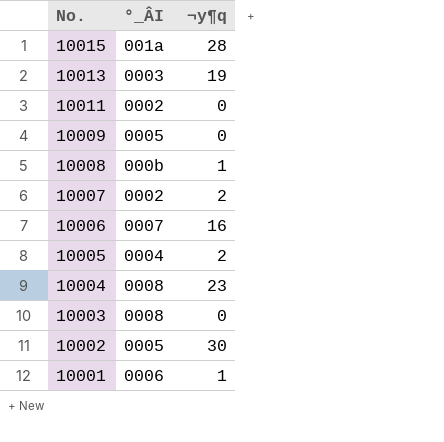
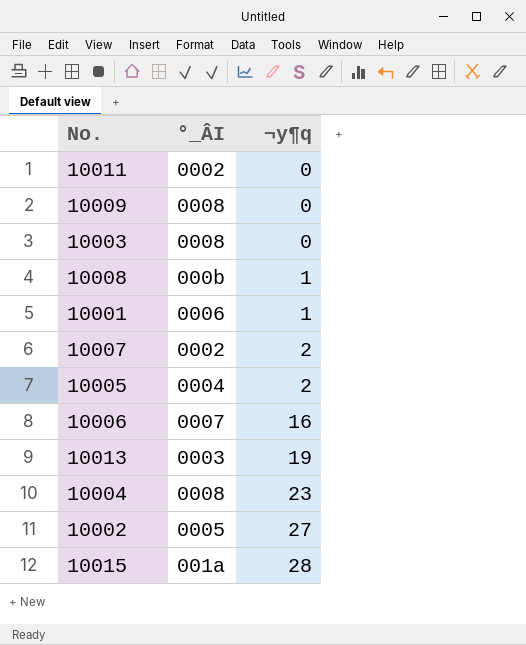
row order: No. descending -> ¬y¶q ascending
10009 | °_ÂI: 0005 -> 0008
10002 | ¬y¶q: 30 -> 27

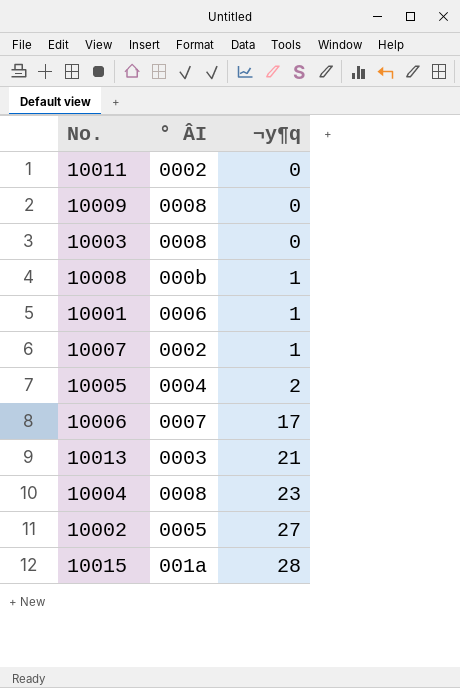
column name: °_ÂI -> ° ÂI
10007 | ¬y¶q: 2 -> 1
10006 | ¬y¶q: 16 -> 17
10013 | ¬y¶q: 19 -> 21

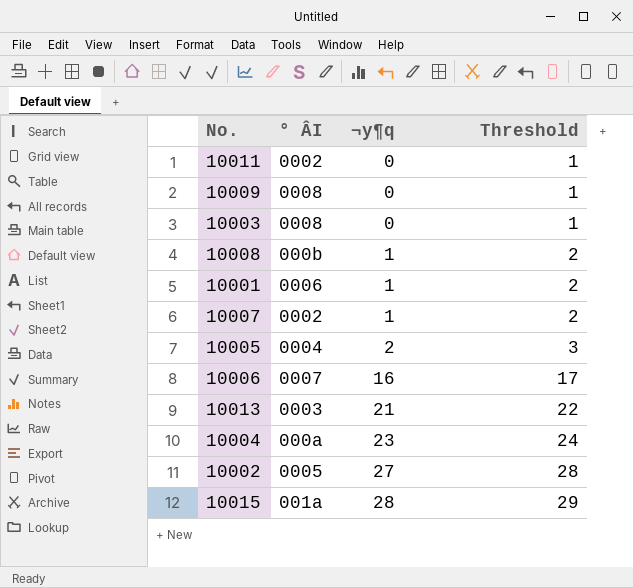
column Threshold | formula: none -> [¬y¶q] + 1
10006 | ¬y¶q: 17 -> 16
10004 | ° ÂI: 0008 -> 000a

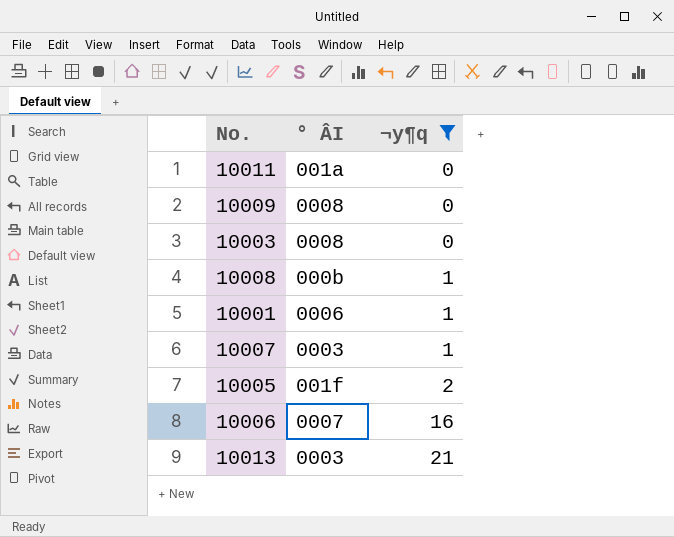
filter: none -> ¬y¶q <= 21
column Threshold | formula: [¬y¶q] + 1 -> none
10011 | ° ÂI: 0002 -> 001a
10007 | ° ÂI: 0002 -> 0003
10005 | ° ÂI: 0004 -> 001f

